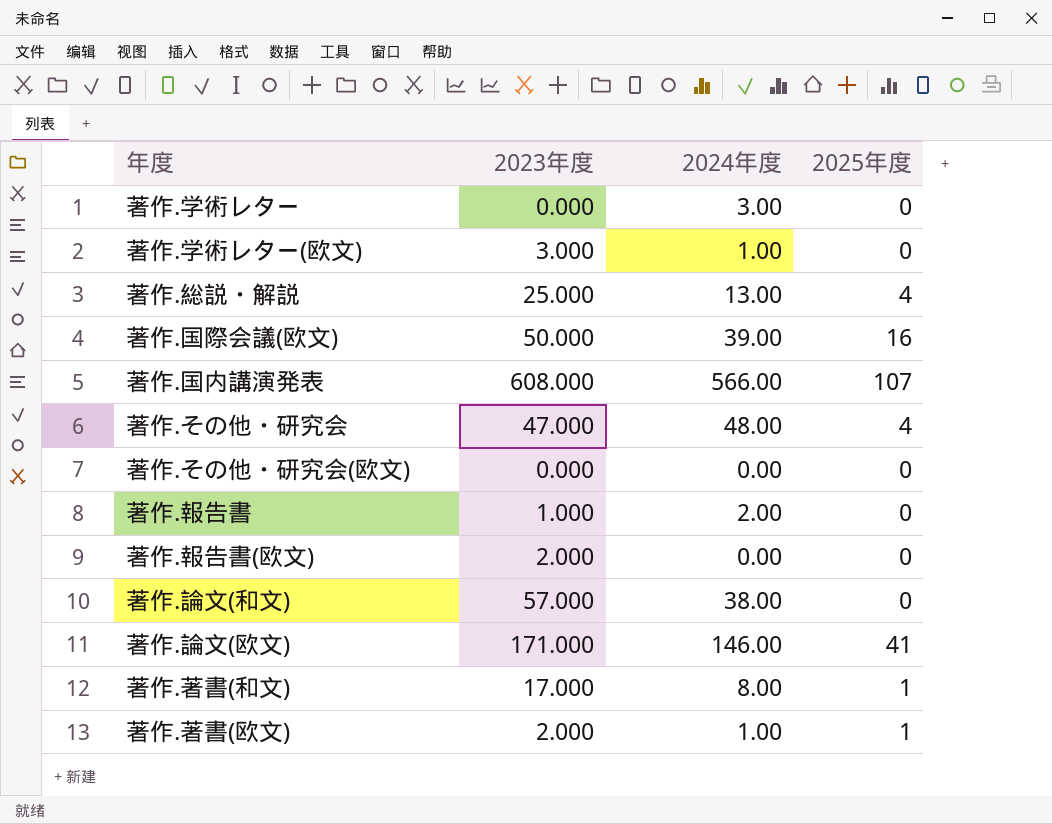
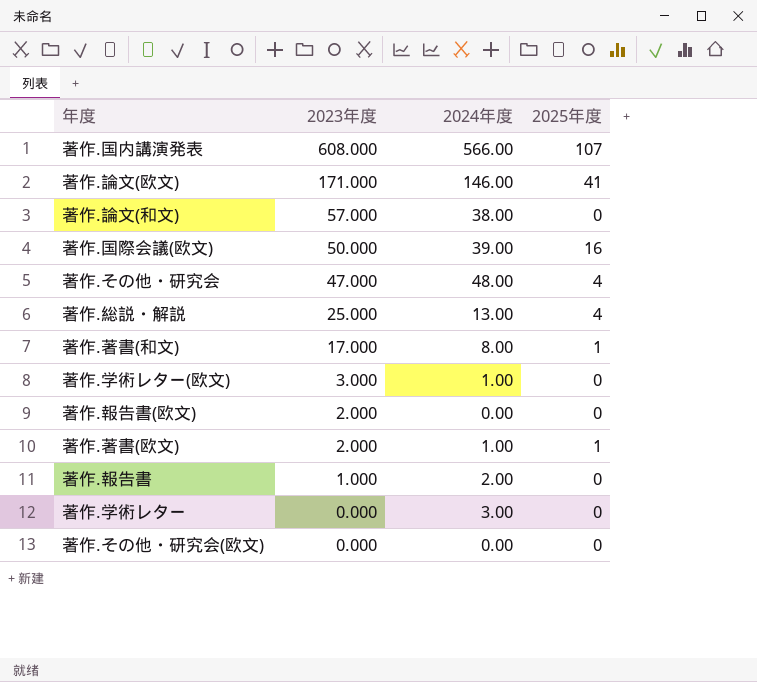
row order: none -> 2023年度 descending

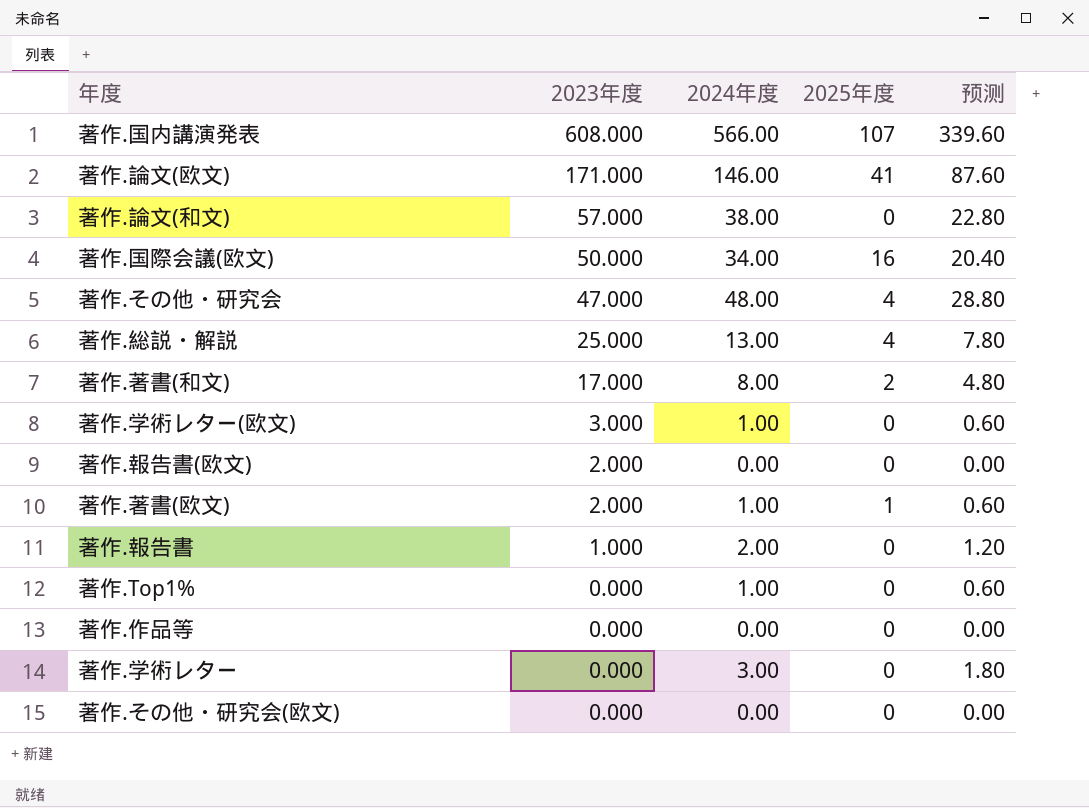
column 预测 | formula: none -> [2024年度] * 0.6
著作.国際会議(欧文) | 2024年度: 39.00 -> 34.00
著作.著書(和文) | 2025年度: 1 -> 2
row 著作.Top1%: none -> 0.000 | 1.00 | 0 | 0.60
row 著作.作品等: none -> 0.000 | 0.00 | 0 | 0.00

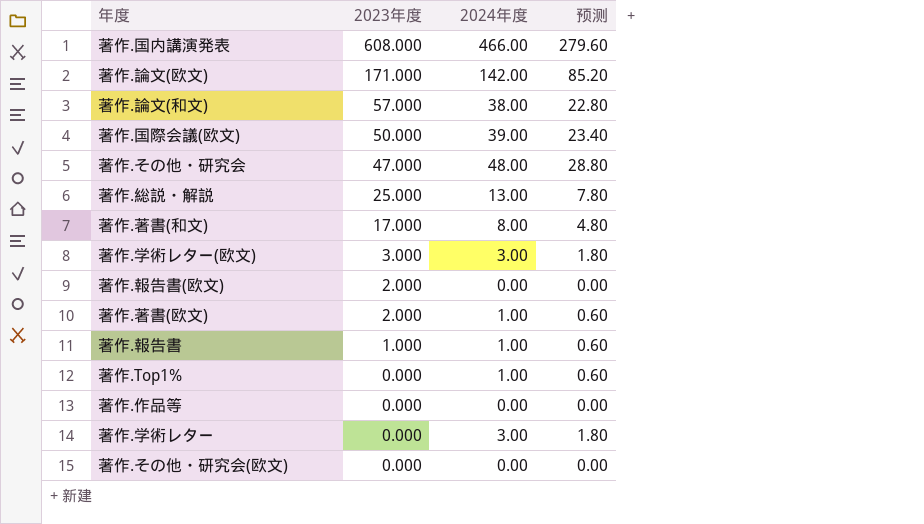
column 2025年度 | position: 4 -> none
著作.国内講演発表 | 2024年度: 566.00 -> 466.00
著作.国内講演発表 | 预测: 339.60 -> 279.60
著作.論文(欧文) | 2024年度: 146.00 -> 142.00
著作.論文(欧文) | 预测: 87.60 -> 85.20
著作.国際会議(欧文) | 2024年度: 34.00 -> 39.00
著作.国際会議(欧文) | 预测: 20.40 -> 23.40
著作.学術レター(欧文) | 2024年度: 1.00 -> 3.00
著作.学術レター(欧文) | 预测: 0.60 -> 1.80
著作.報告書 | 2024年度: 2.00 -> 1.00
著作.報告書 | 预测: 1.20 -> 0.60

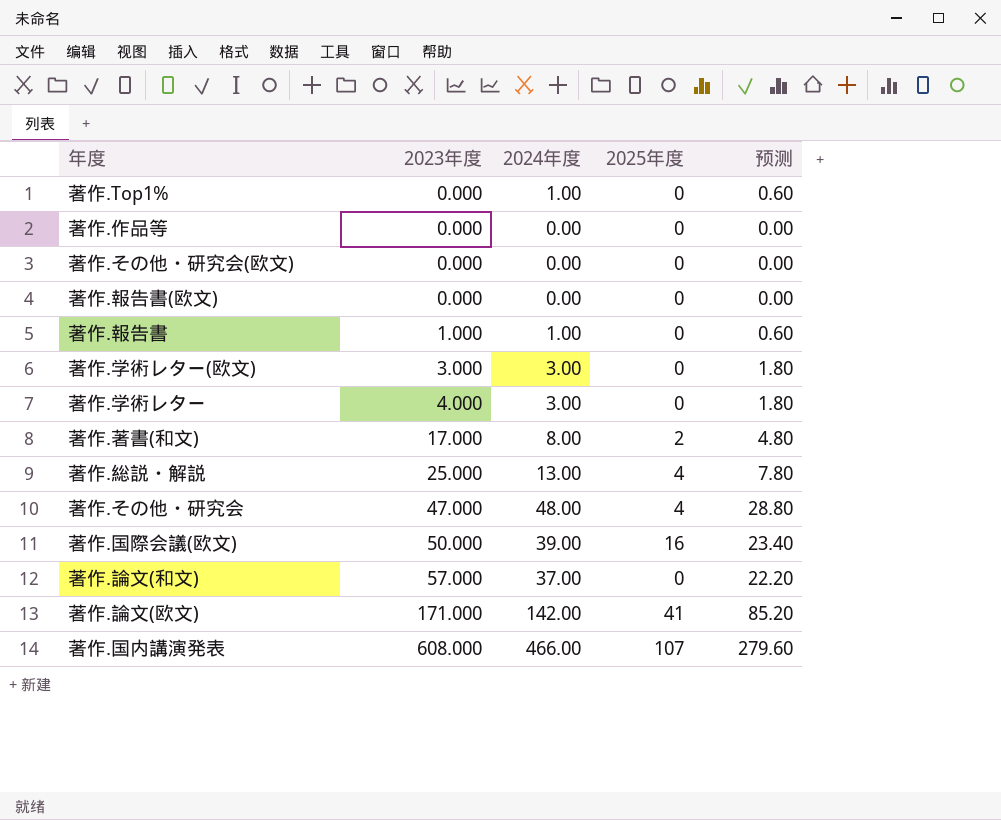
row order: 2023年度 descending -> 2023年度 ascending
column 2025年度 | position: none -> 4
row 著作.著書(欧文): 2.000 | 1.00 | 0.60 -> none
著作.報告書(欧文) | 2023年度: 2.000 -> 0.000
著作.学術レター | 2023年度: 0.000 -> 4.000
著作.論文(和文) | 2024年度: 38.00 -> 37.00
著作.論文(和文) | 预测: 22.80 -> 22.20

